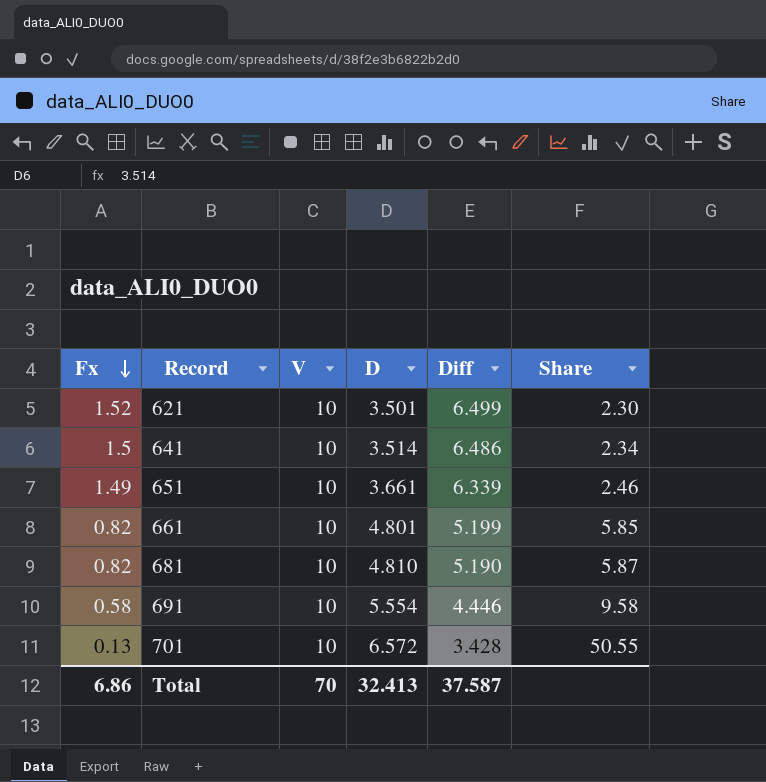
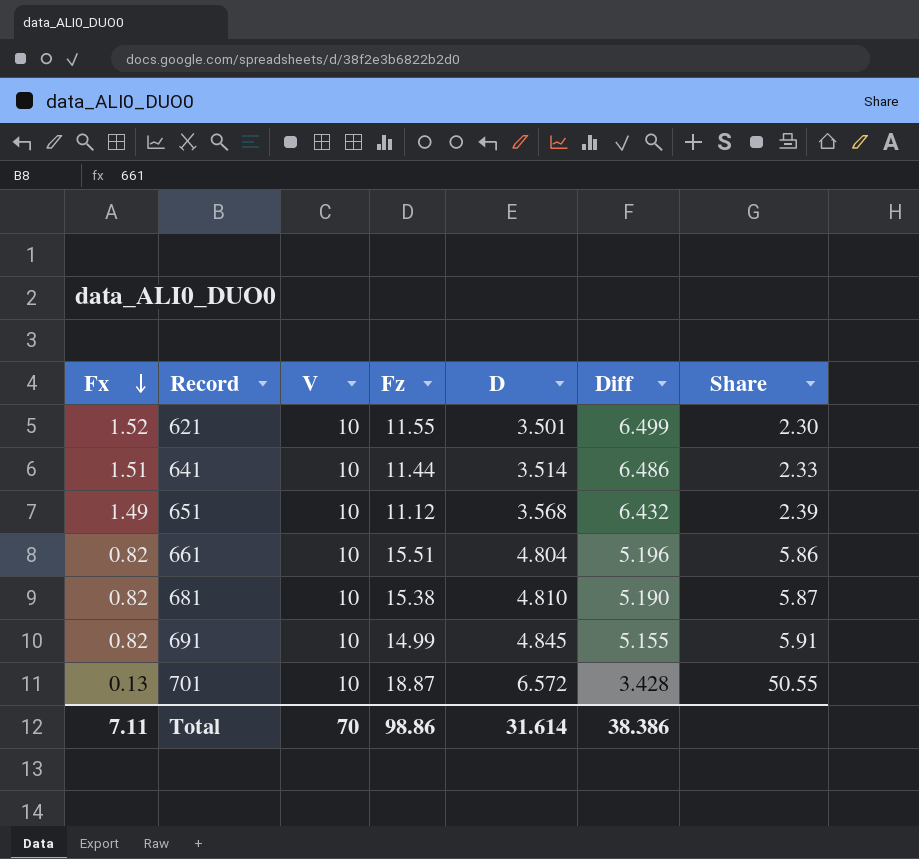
column Fz | position: none -> 4
641 | Fx: 1.5 -> 1.51
641 | Share: 2.34 -> 2.33
651 | D: 3.661 -> 3.568
651 | Diff: 6.339 -> 6.432
651 | Share: 2.46 -> 2.39
661 | D: 4.801 -> 4.804
661 | Diff: 5.199 -> 5.196
661 | Share: 5.85 -> 5.86
691 | Fx: 0.58 -> 0.82
691 | D: 5.554 -> 4.845
691 | Diff: 4.446 -> 5.155
691 | Share: 9.58 -> 5.91
Total | Fx: 6.86 -> 7.11
Total | D: 32.413 -> 31.614
Total | Diff: 37.587 -> 38.386

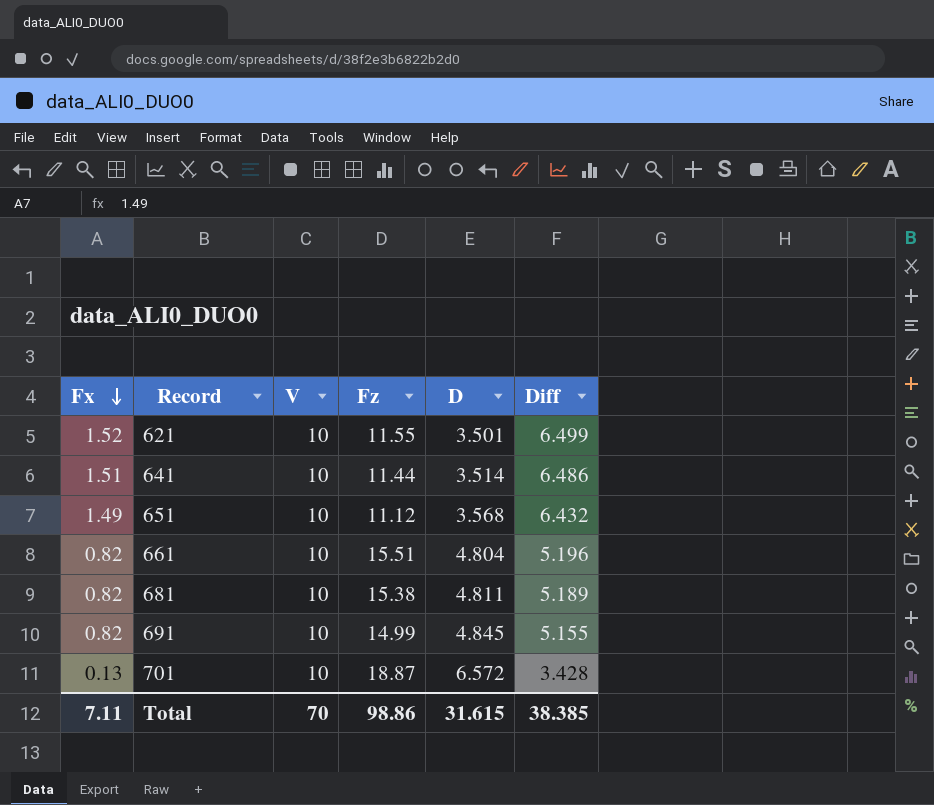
column Share | formula: [D] / [Fx] -> none
681 | D: 4.810 -> 4.811
681 | Diff: 5.190 -> 5.189
Total | D: 31.614 -> 31.615
Total | Diff: 38.386 -> 38.385

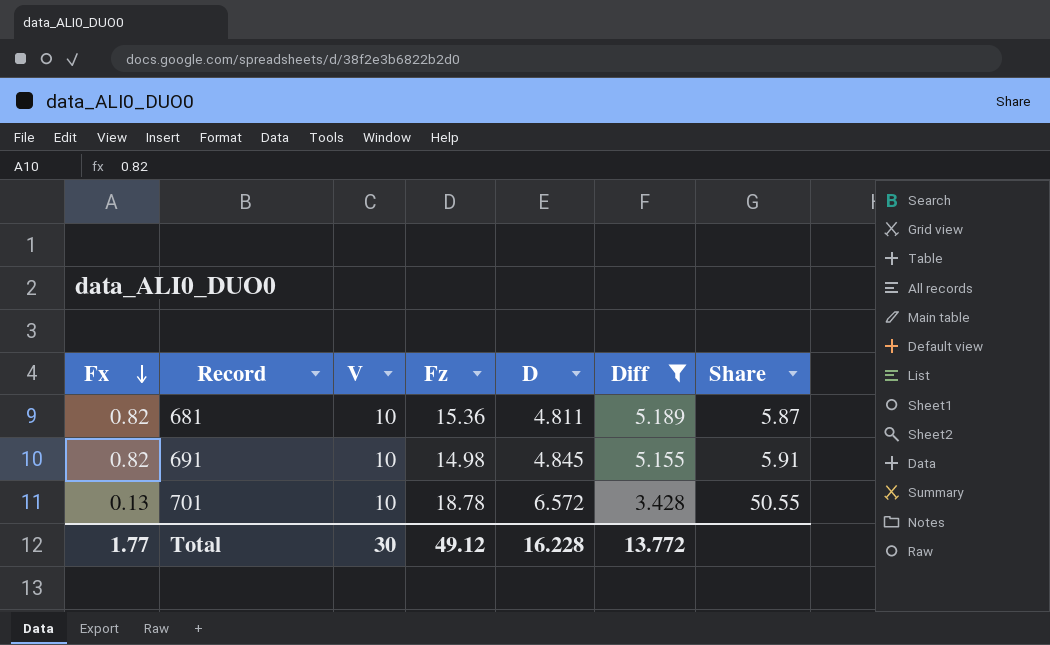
filter: none -> Diff <= 5.189
column Share | formula: none -> [D] / [Fx]
681 | Fz: 15.38 -> 15.36
691 | Fz: 14.99 -> 14.98
701 | Fz: 18.87 -> 18.78
Total | Fx: 7.11 -> 1.77
Total | V: 70 -> 30
Total | Fz: 98.86 -> 49.12
Total | D: 31.615 -> 16.228
Total | Diff: 38.385 -> 13.772

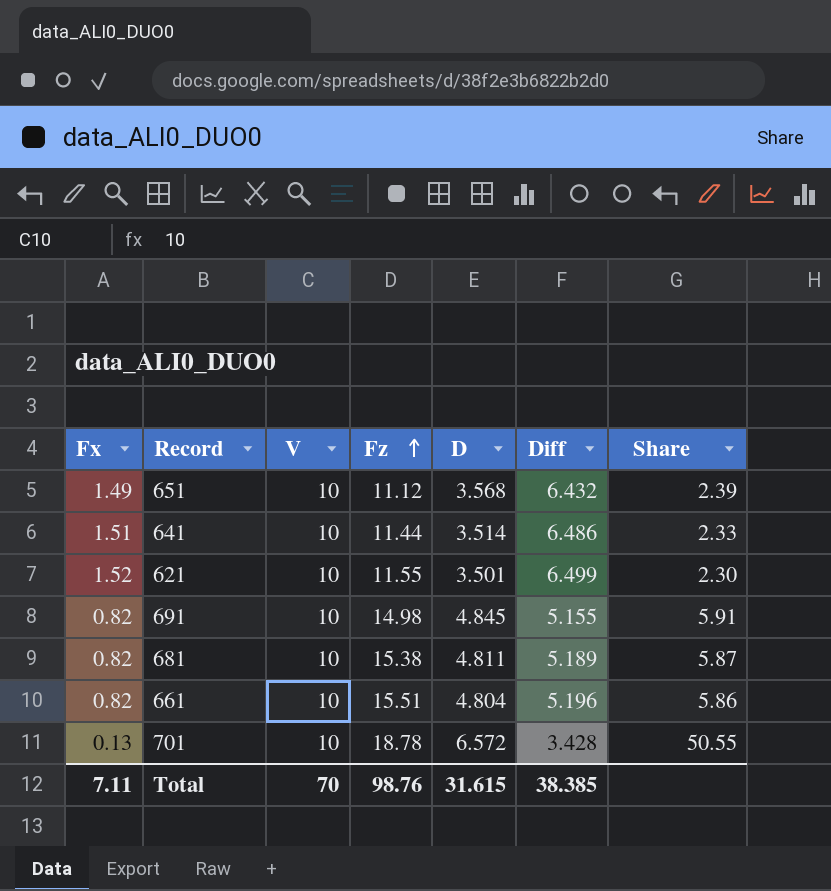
filter: Diff <= 5.189 -> none
row order: Fx descending -> Fz ascending
681 | Fz: 15.36 -> 15.38
Total | Fx: 1.77 -> 7.11
Total | V: 30 -> 70
Total | Fz: 49.12 -> 98.76
Total | D: 16.228 -> 31.615
Total | Diff: 13.772 -> 38.385

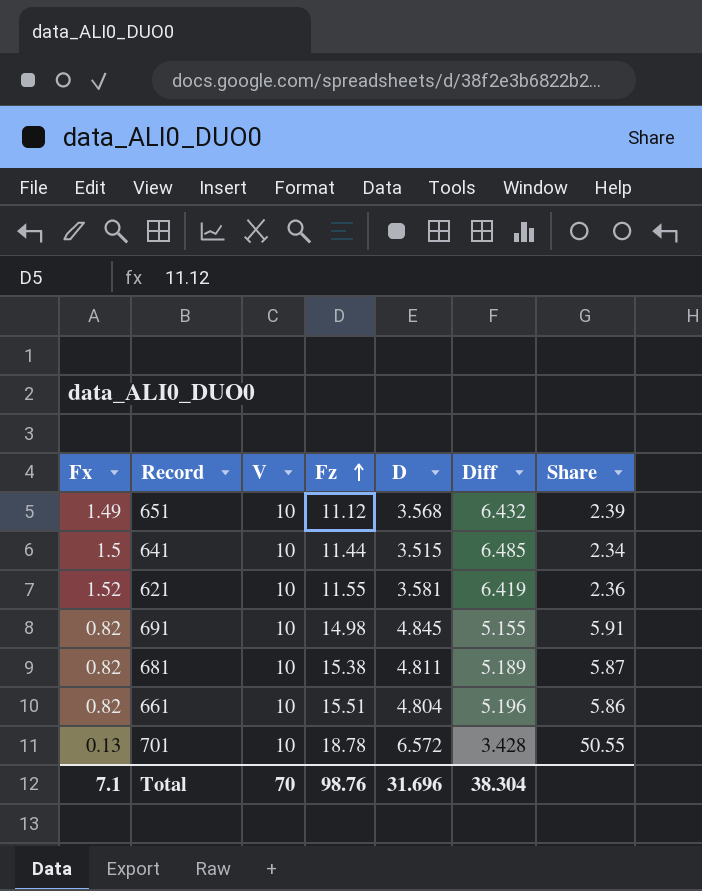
641 | Fx: 1.51 -> 1.5
641 | D: 3.514 -> 3.515
641 | Diff: 6.486 -> 6.485
641 | Share: 2.33 -> 2.34
621 | D: 3.501 -> 3.581
621 | Diff: 6.499 -> 6.419
621 | Share: 2.30 -> 2.36
Total | Fx: 7.11 -> 7.1
Total | D: 31.615 -> 31.696
Total | Diff: 38.385 -> 38.304

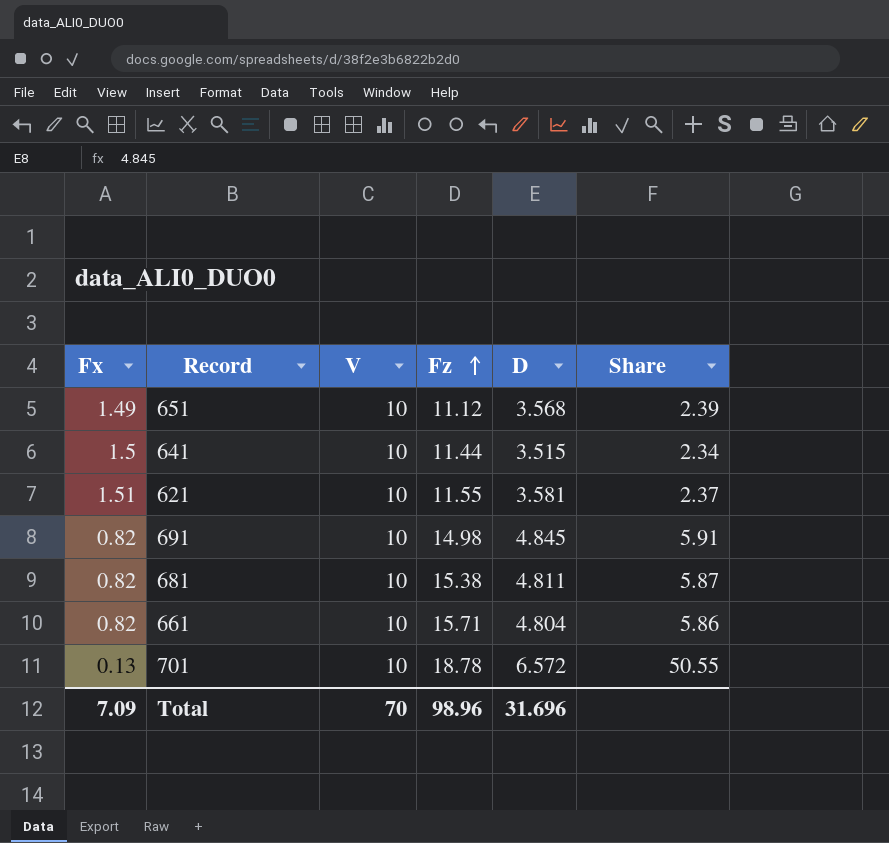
column Diff | formula: [V] - [D] -> none
621 | Fx: 1.52 -> 1.51
621 | Share: 2.36 -> 2.37
661 | Fz: 15.51 -> 15.71
Total | Fx: 7.1 -> 7.09
Total | Fz: 98.76 -> 98.96

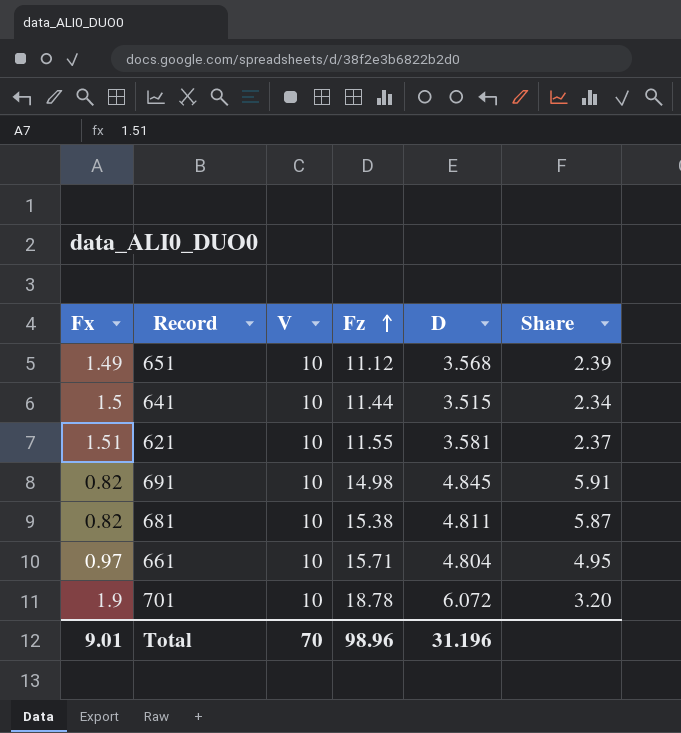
661 | Fx: 0.82 -> 0.97
661 | Share: 5.86 -> 4.95
701 | Fx: 0.13 -> 1.9
701 | D: 6.572 -> 6.072
701 | Share: 50.55 -> 3.20
Total | Fx: 7.09 -> 9.01
Total | D: 31.696 -> 31.196

